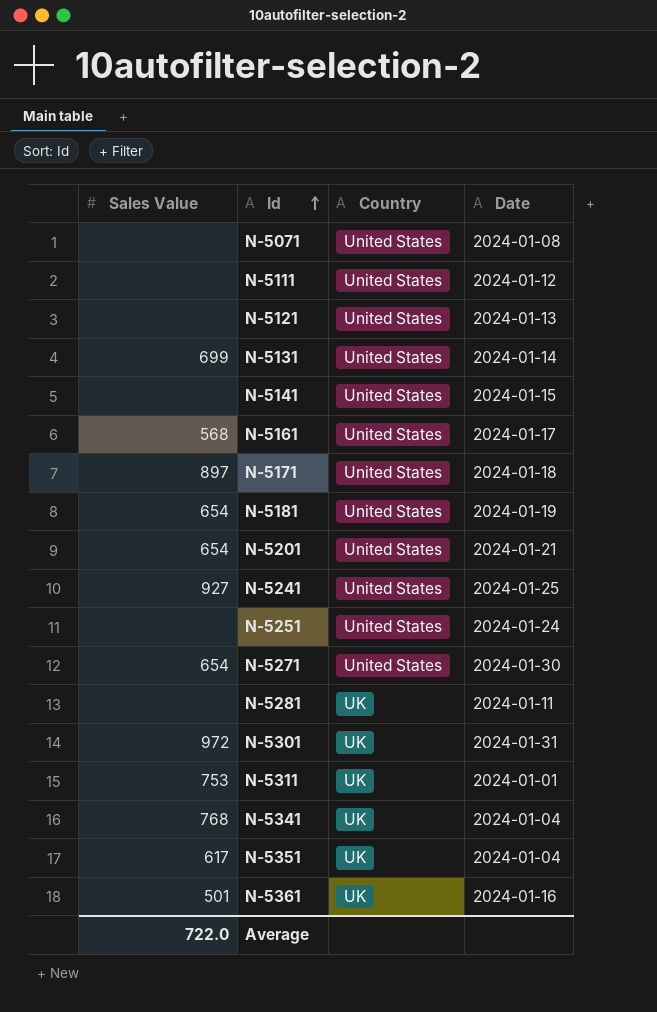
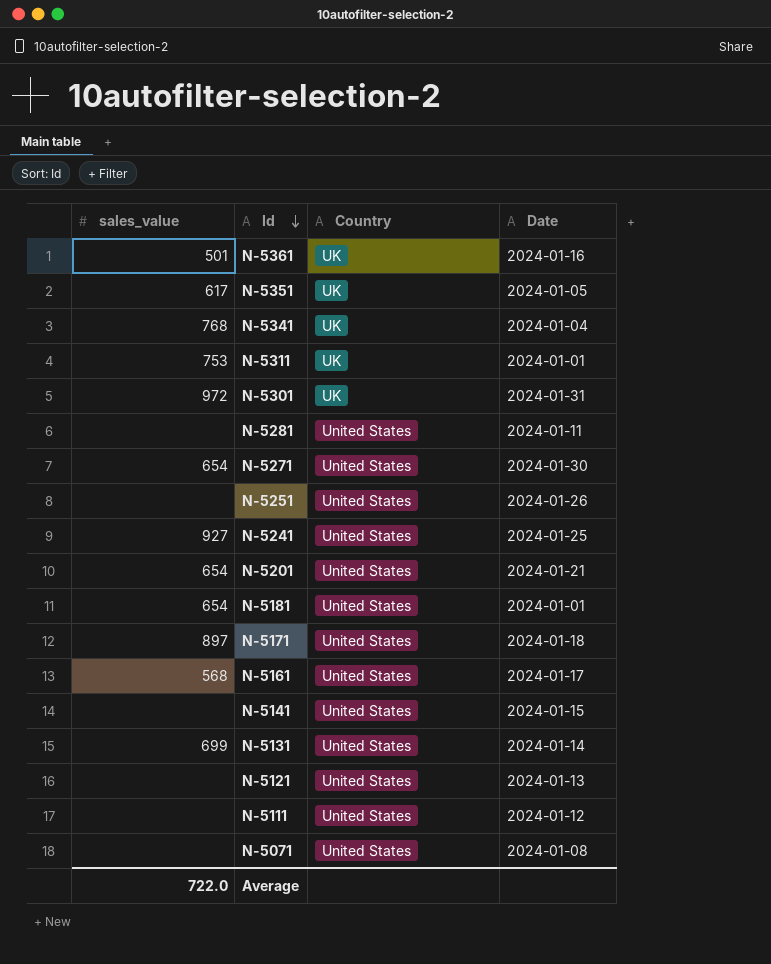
row order: Id ascending -> Id descending
column name: Sales Value -> sales_value
N-5351 | Date: 2024-01-04 -> 2024-01-05
N-5281 | Country: UK -> United States
N-5251 | Date: 2024-01-24 -> 2024-01-26
N-5181 | Date: 2024-01-19 -> 2024-01-01

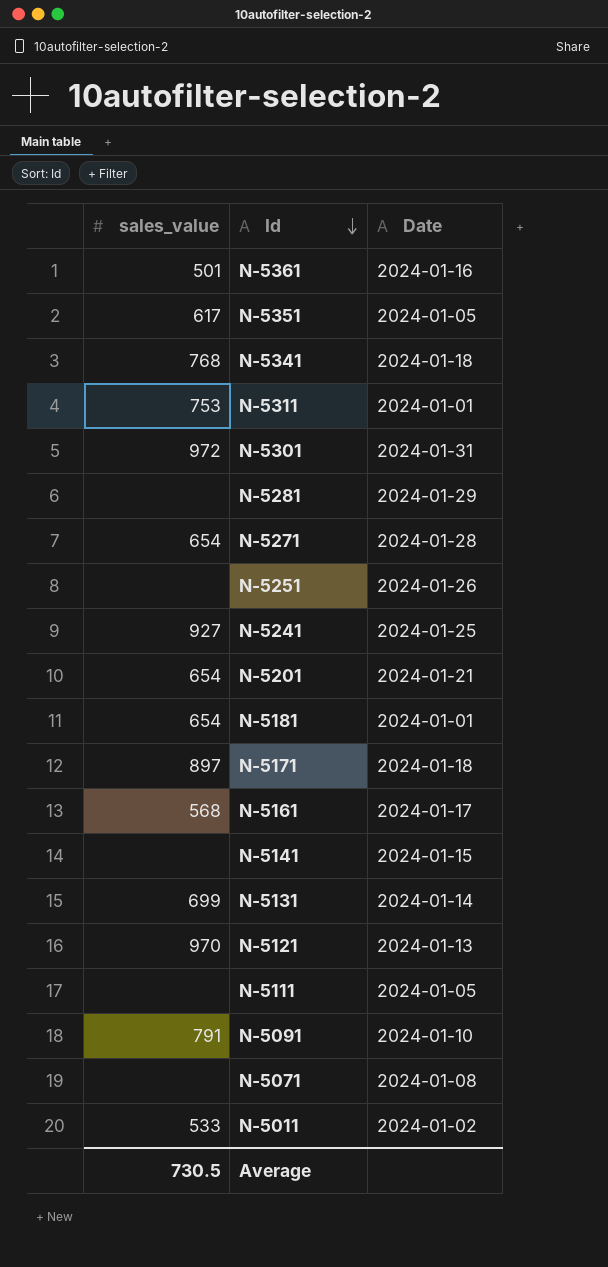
column Country | position: 3 -> none
N-5341 | Date: 2024-01-04 -> 2024-01-18
N-5281 | Date: 2024-01-11 -> 2024-01-29
N-5271 | Date: 2024-01-30 -> 2024-01-28
N-5121 | sales_value: none -> 970
N-5111 | Date: 2024-01-12 -> 2024-01-05
row N-5091: none -> 791 | 2024-01-10
row N-5011: none -> 533 | 2024-01-02
Average | sales_value: 722.0 -> 730.5

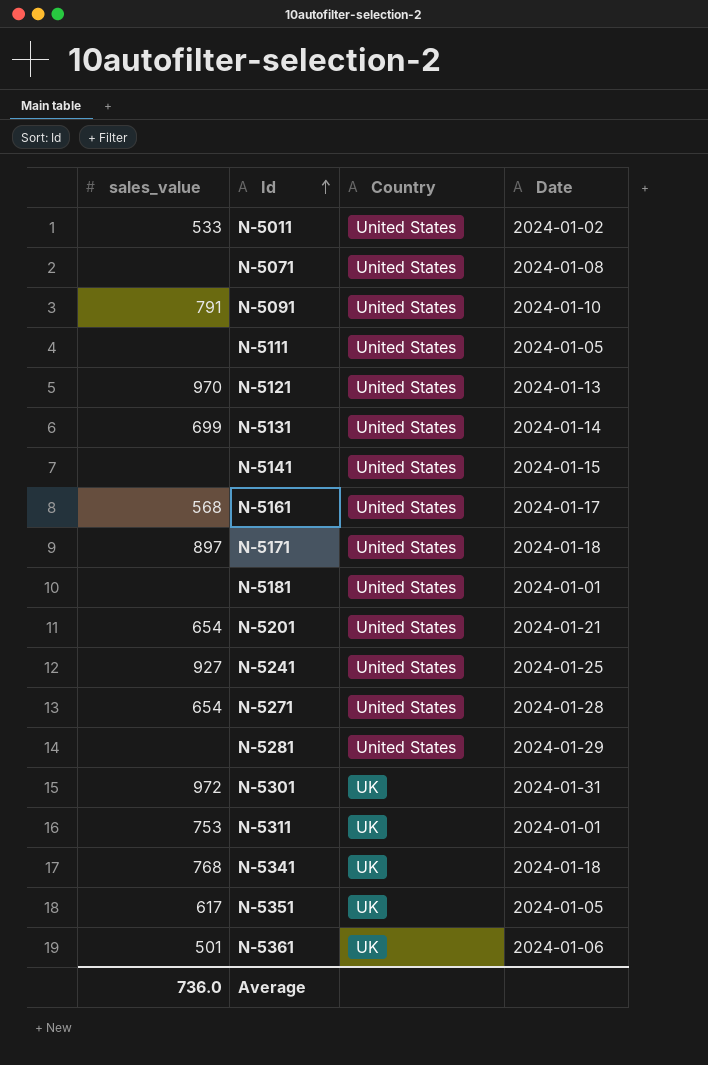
row order: Id descending -> Id ascending
column Country | position: none -> 3
row N-5251: none | 2024-01-26 -> none
N-5181 | sales_value: 654 -> none
N-5361 | Date: 2024-01-16 -> 2024-01-06
Average | sales_value: 730.5 -> 736.0

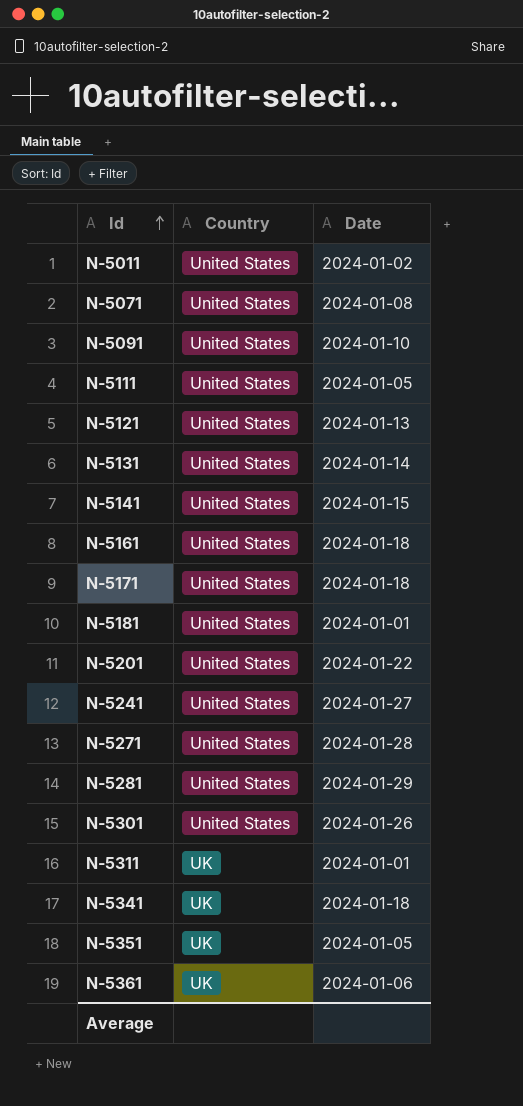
column sales_value | position: 1 -> none
N-5161 | Date: 2024-01-17 -> 2024-01-18
N-5201 | Date: 2024-01-21 -> 2024-01-22
N-5241 | Date: 2024-01-25 -> 2024-01-27
N-5301 | Country: UK -> United States
N-5301 | Date: 2024-01-31 -> 2024-01-26

